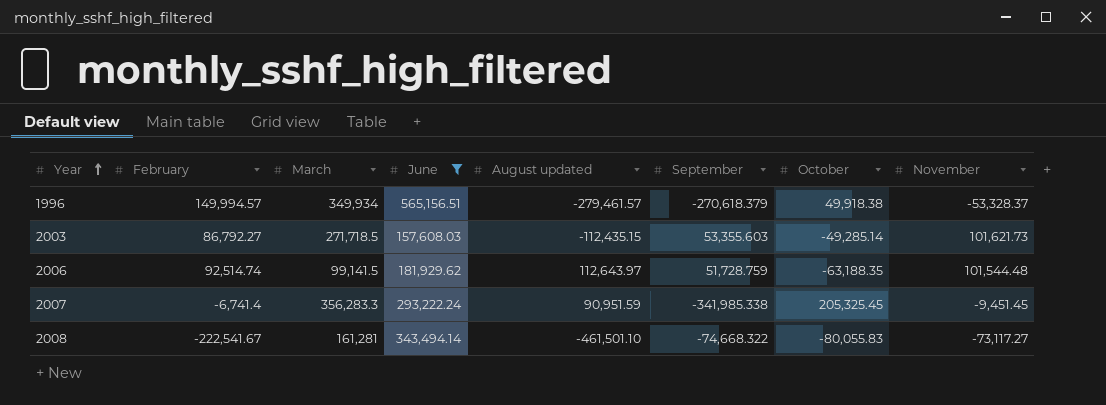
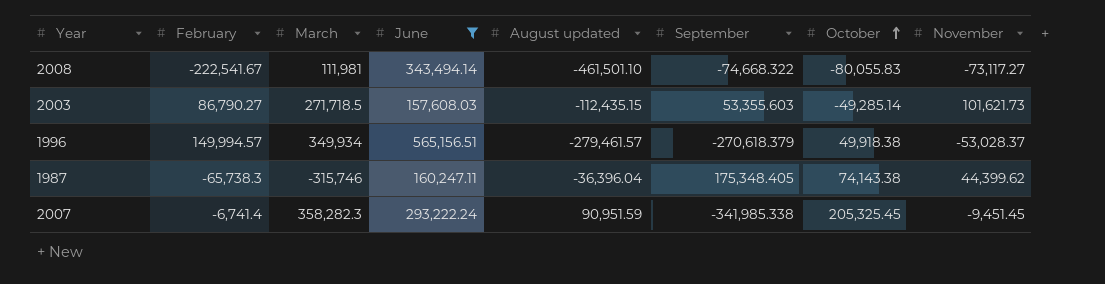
row order: Year ascending -> October ascending
row 2006: 92,514.74 | 99,141.5 | 181,929.62 | 112,643.97 | 51,728.759 | -63,188.35 | 101,544.48 -> none
2008 | March: 161,281 -> 111,981
2003 | February: 86,792.27 -> 86,790.27
1996 | November: -53,328.37 -> -53,028.37
row 1987: none -> -65,738.3 | -315,746 | 160,247.11 | -36,396.04 | 175,348.405 | 74,143.38 | 44,399.62
2007 | March: 356,283.3 -> 358,282.3

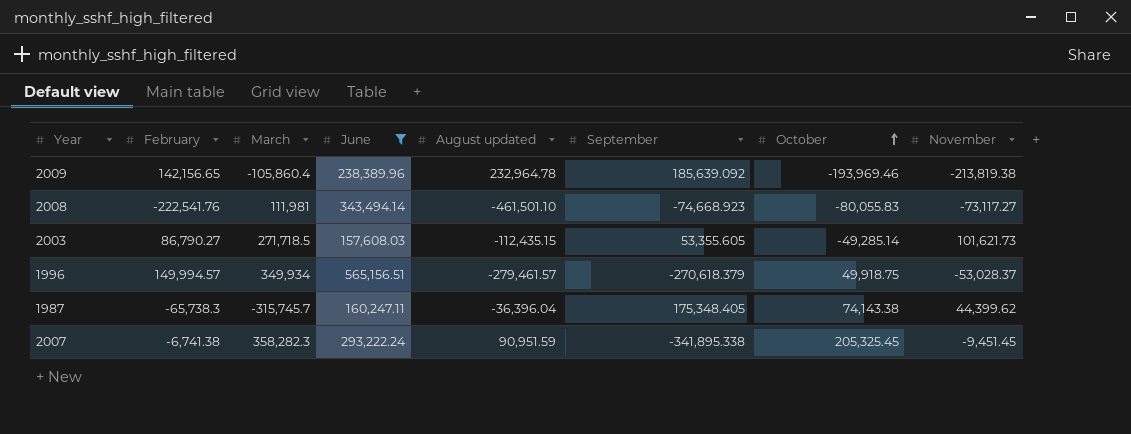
row 2009: none -> 142,156.65 | -105,860.4 | 238,389.96 | 232,964.78 | 185,639.092 | -193,969.46 | -213,819.38
2008 | February: -222,541.67 -> -222,541.76
2008 | September: -74,668.322 -> -74,668.923
2003 | September: 53,355.603 -> 53,355.605
1996 | October: 49,918.38 -> 49,918.75
1987 | March: -315,746 -> -315,745.7
2007 | February: -6,741.4 -> -6,741.38
2007 | September: -341,985.338 -> -341,895.338

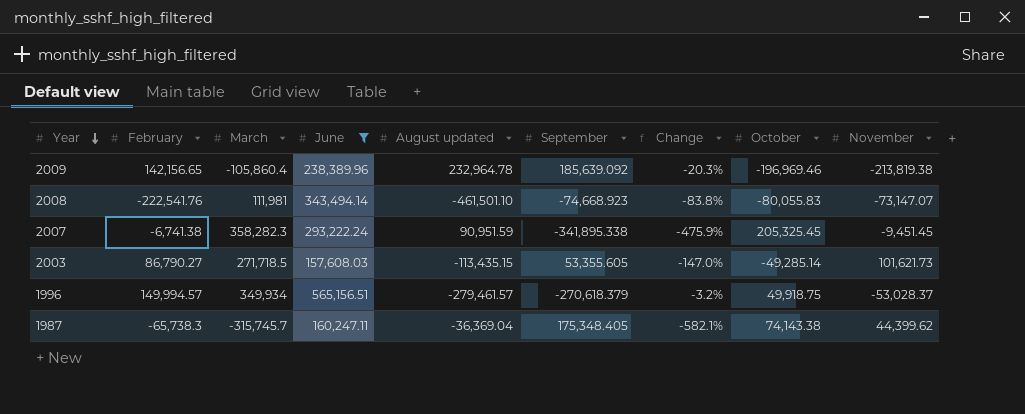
row order: October ascending -> Year descending
column Change | formula: none -> ([September] - [August updated]) / [August updated]
2009 | October: -193,969.46 -> -196,969.46
2008 | November: -73,117.27 -> -73,147.07
2003 | August updated: -112,435.15 -> -113,435.15
1987 | August updated: -36,396.04 -> -36,369.04

